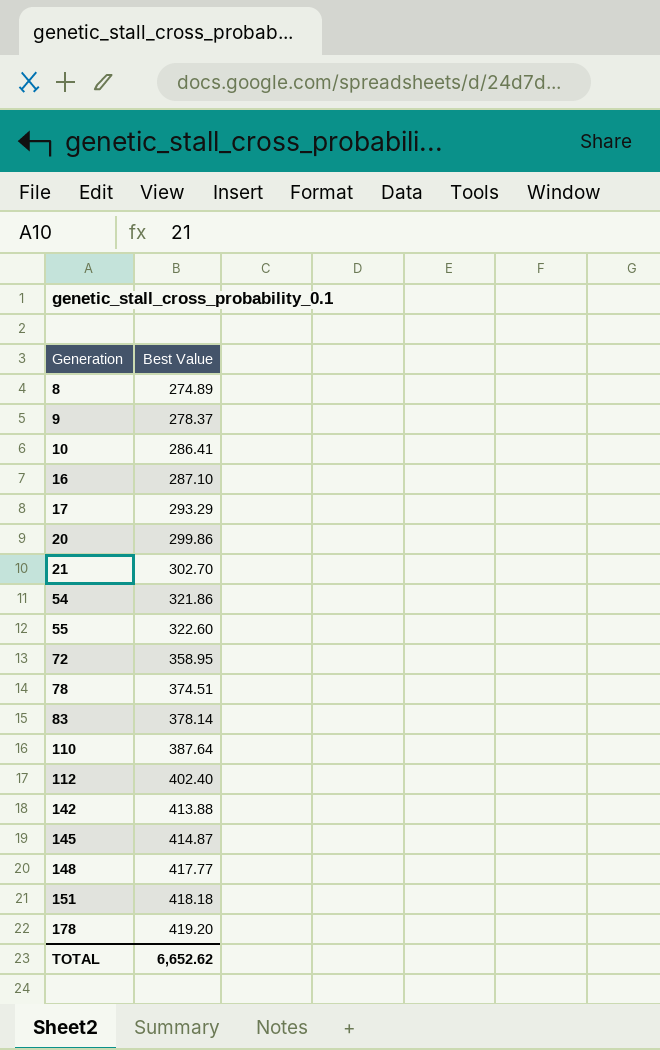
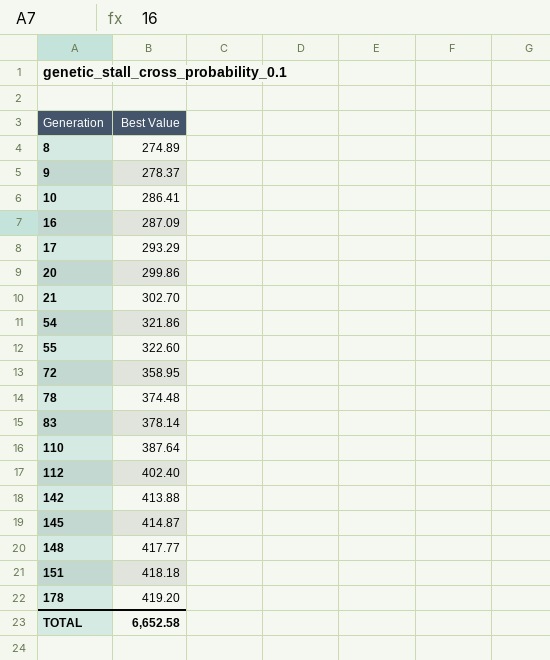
16 | Best Value: 287.10 -> 287.09
78 | Best Value: 374.51 -> 374.48
TOTAL | Best Value: 6,652.62 -> 6,652.58

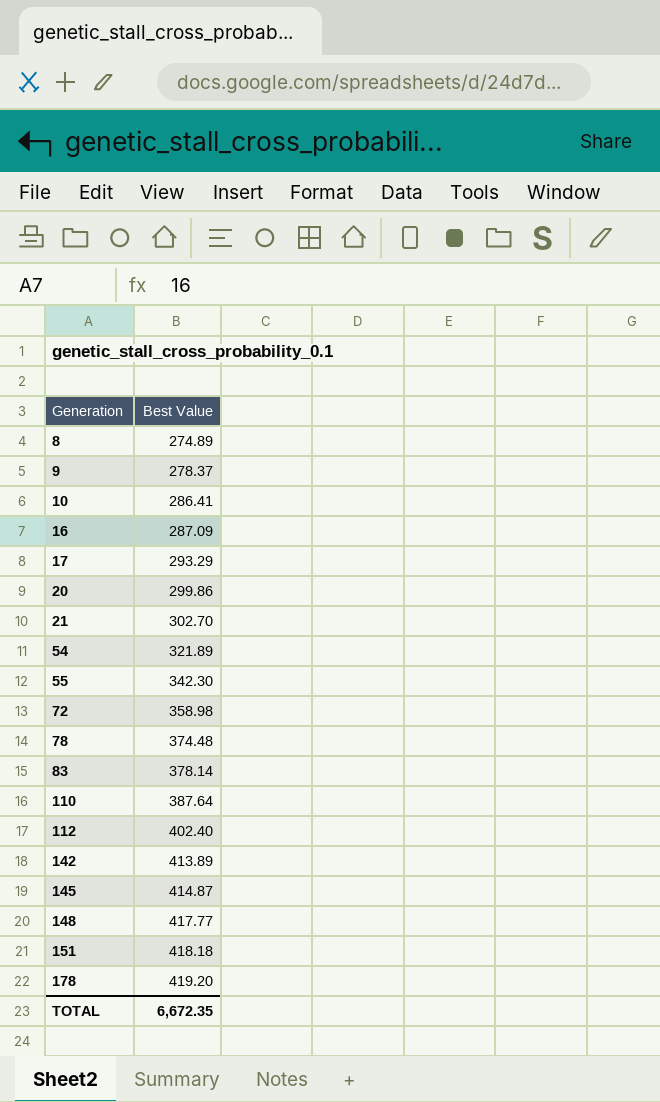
54 | Best Value: 321.86 -> 321.89
55 | Best Value: 322.60 -> 342.30
72 | Best Value: 358.95 -> 358.98
142 | Best Value: 413.88 -> 413.89
TOTAL | Best Value: 6,652.58 -> 6,672.35

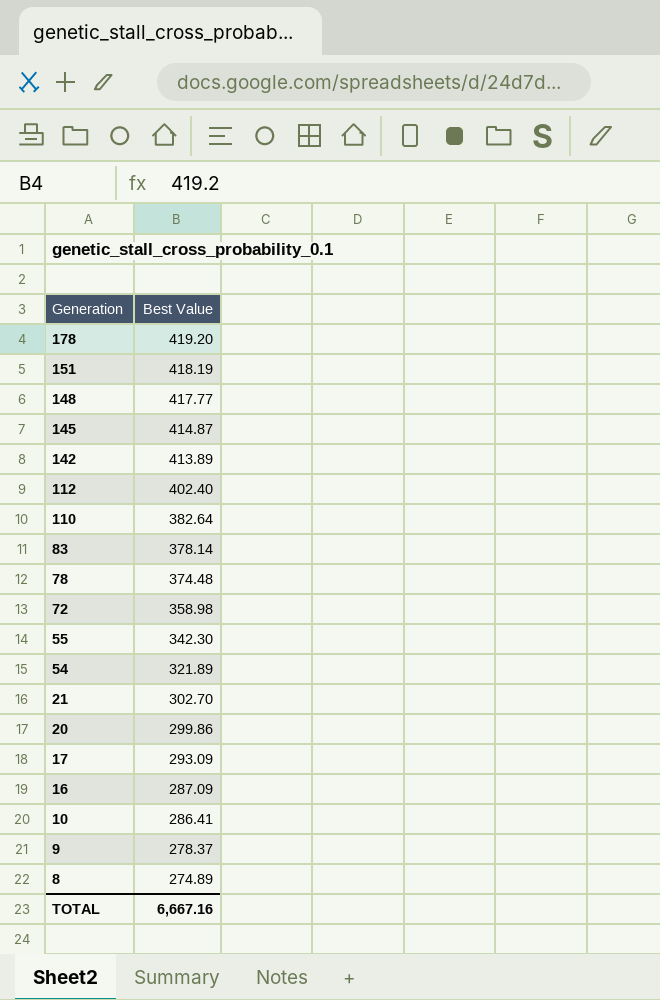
row order: Generation ascending -> Generation descending
151 | Best Value: 418.18 -> 418.19
110 | Best Value: 387.64 -> 382.64
17 | Best Value: 293.29 -> 293.09
TOTAL | Best Value: 6,672.35 -> 6,667.16

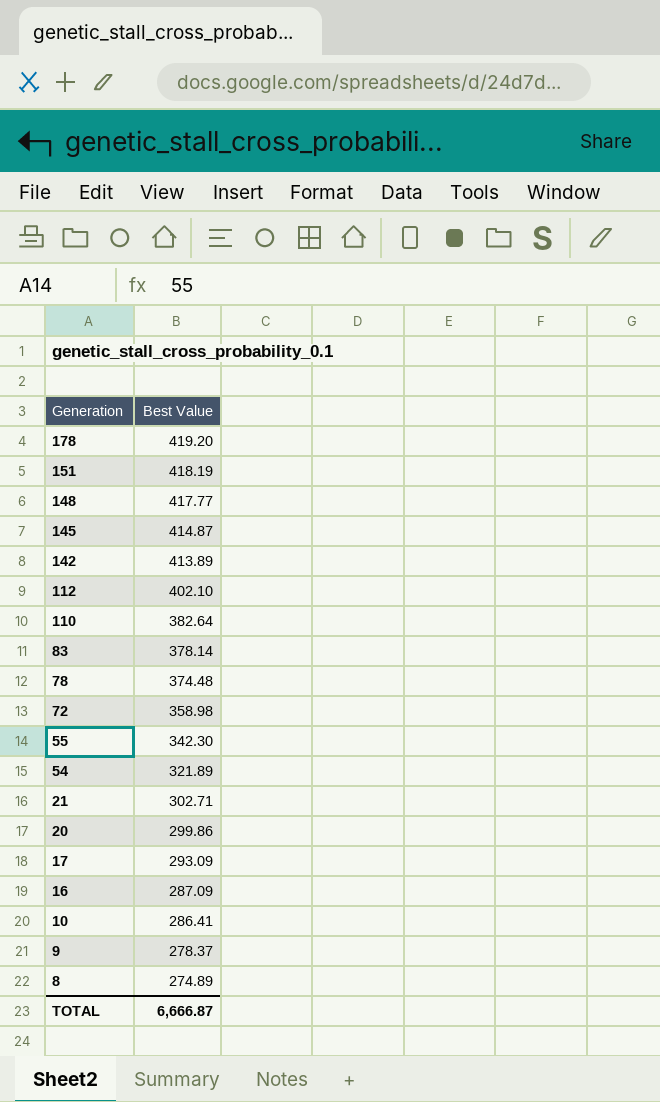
112 | Best Value: 402.40 -> 402.10
21 | Best Value: 302.70 -> 302.71
TOTAL | Best Value: 6,667.16 -> 6,666.87

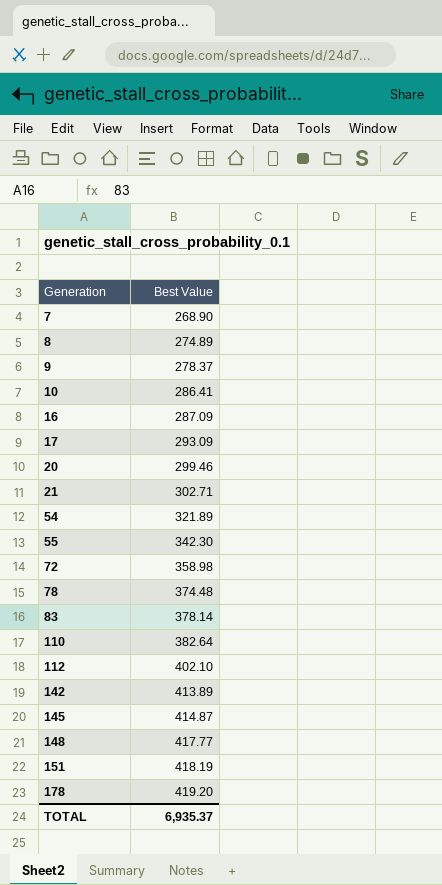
row order: Generation descending -> Generation ascending
row 7: none -> 268.90
20 | Best Value: 299.86 -> 299.46
TOTAL | Best Value: 6,666.87 -> 6,935.37

